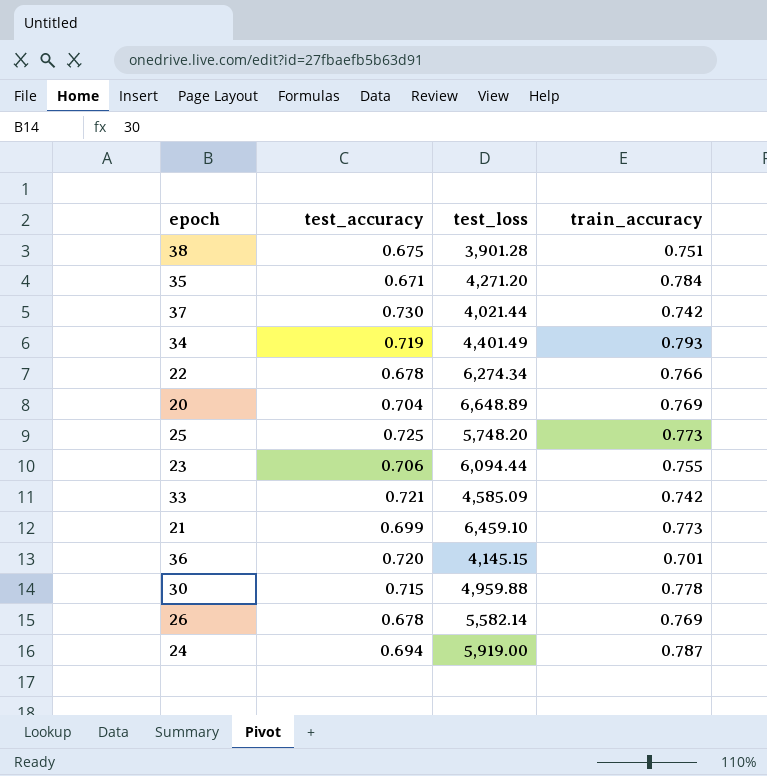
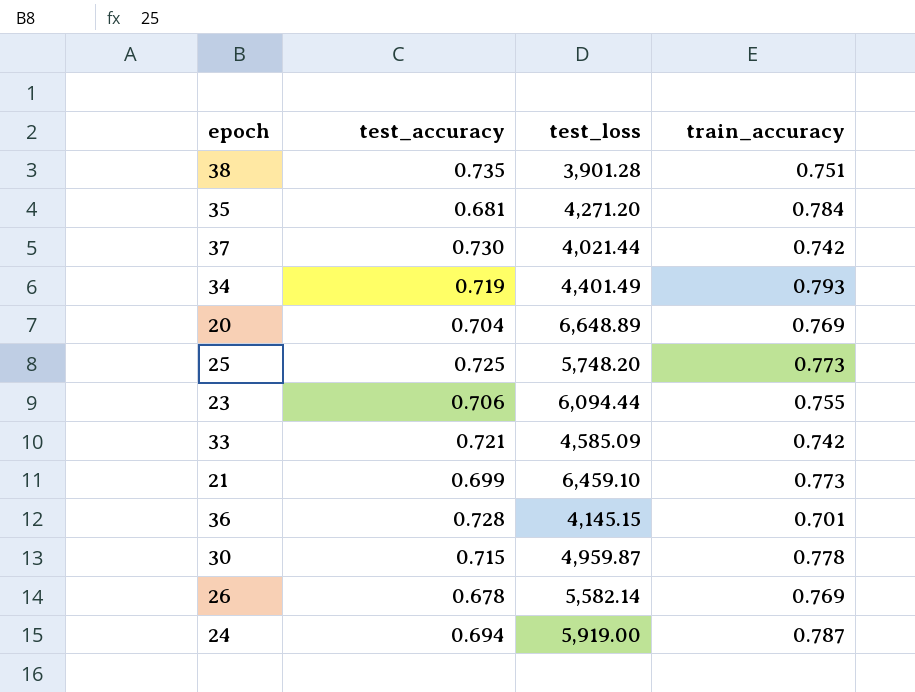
row 22: 0.678 | 6,274.34 | 0.766 -> none
38 | test_accuracy: 0.675 -> 0.735
35 | test_accuracy: 0.671 -> 0.681
36 | test_accuracy: 0.720 -> 0.728
30 | test_loss: 4,959.88 -> 4,959.87

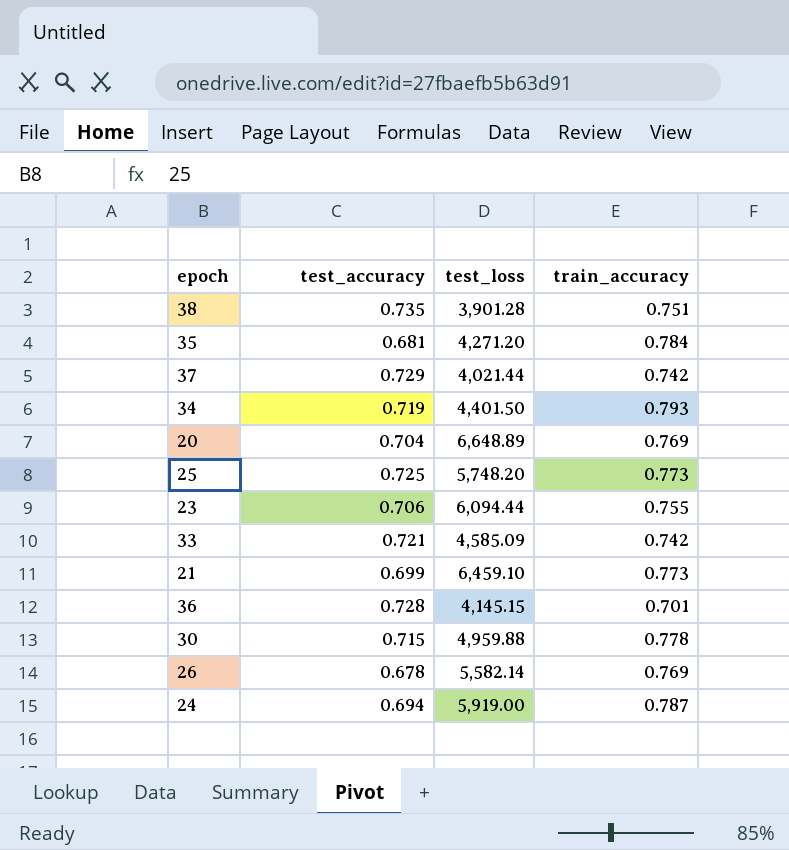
37 | test_accuracy: 0.730 -> 0.729
34 | test_loss: 4,401.49 -> 4,401.50
30 | test_loss: 4,959.87 -> 4,959.88

